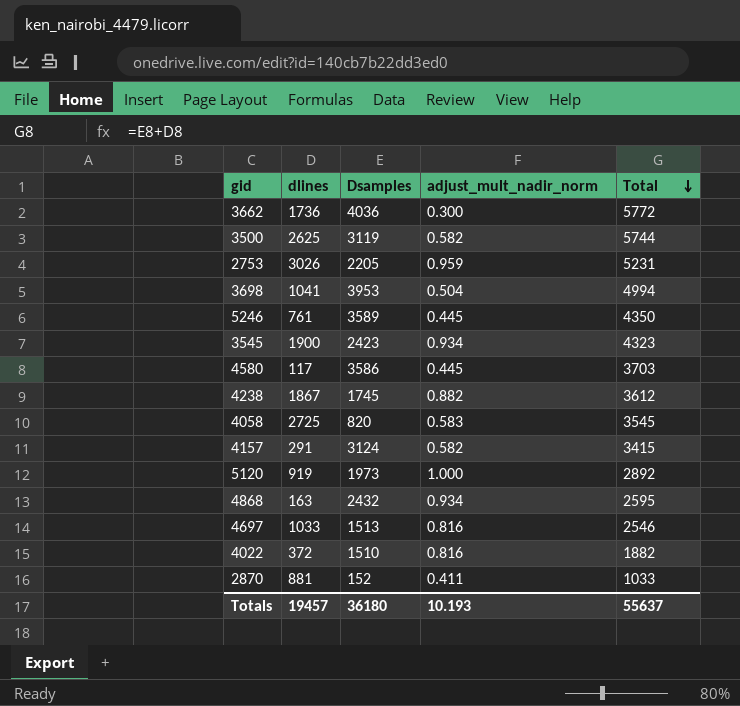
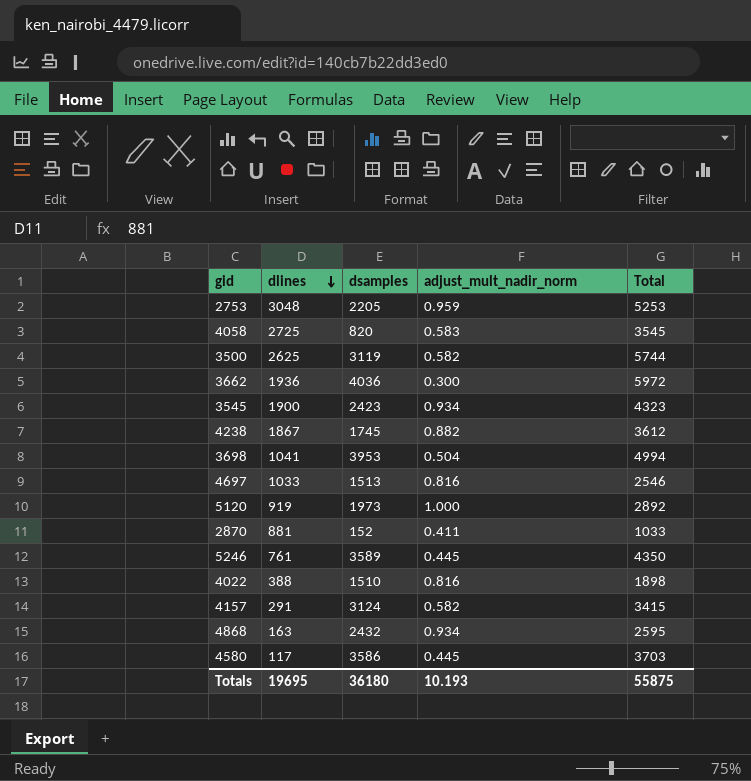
row order: Total descending -> dlines descending
column name: Dsamples -> dsamples
2753 | dlines: 3026 -> 3048
2753 | Total: 5231 -> 5253
3662 | dlines: 1736 -> 1936
3662 | Total: 5772 -> 5972
4022 | dlines: 372 -> 388
4022 | Total: 1882 -> 1898
Totals | dlines: 19457 -> 19695
Totals | Total: 55637 -> 55875

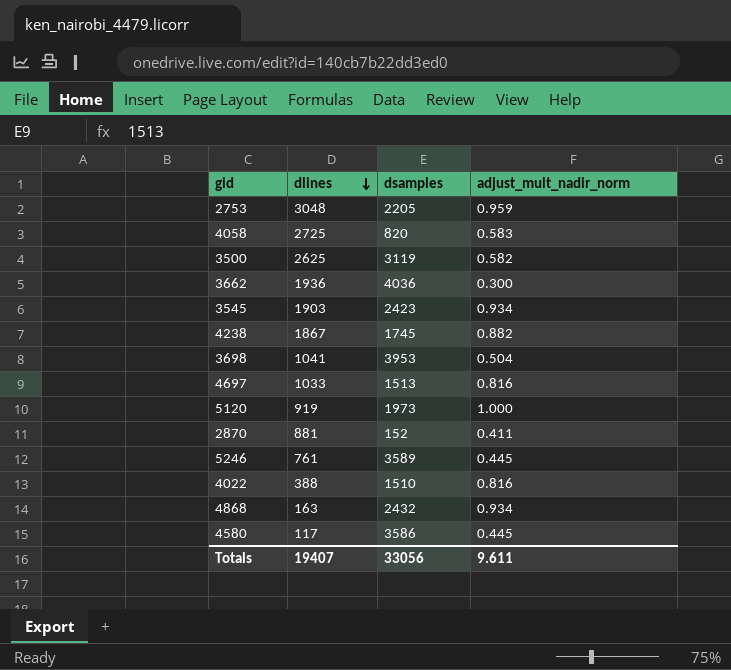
column Total | formula: [dlines] + [dsamples] -> none
row 4157: 291 | 3124 | 0.582 | 3415 -> none
3545 | dlines: 1900 -> 1903
Totals | dlines: 19695 -> 19407
Totals | dsamples: 36180 -> 33056
Totals | adjust_mult_nadir_norm: 10.193 -> 9.611

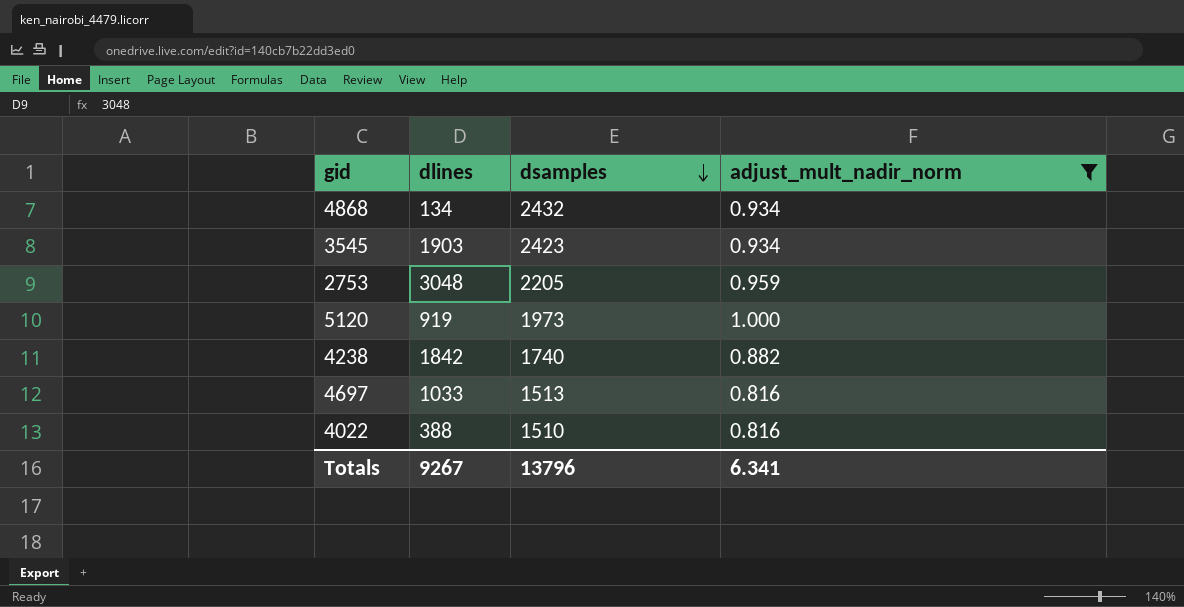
filter: none -> adjust_mult_nadir_norm >= 0.816
row order: dlines descending -> dsamples descending
4868 | dlines: 163 -> 134
4238 | dlines: 1867 -> 1842
4238 | dsamples: 1745 -> 1740
Totals | dlines: 19407 -> 9267
Totals | dsamples: 33056 -> 13796
Totals | adjust_mult_nadir_norm: 9.611 -> 6.341

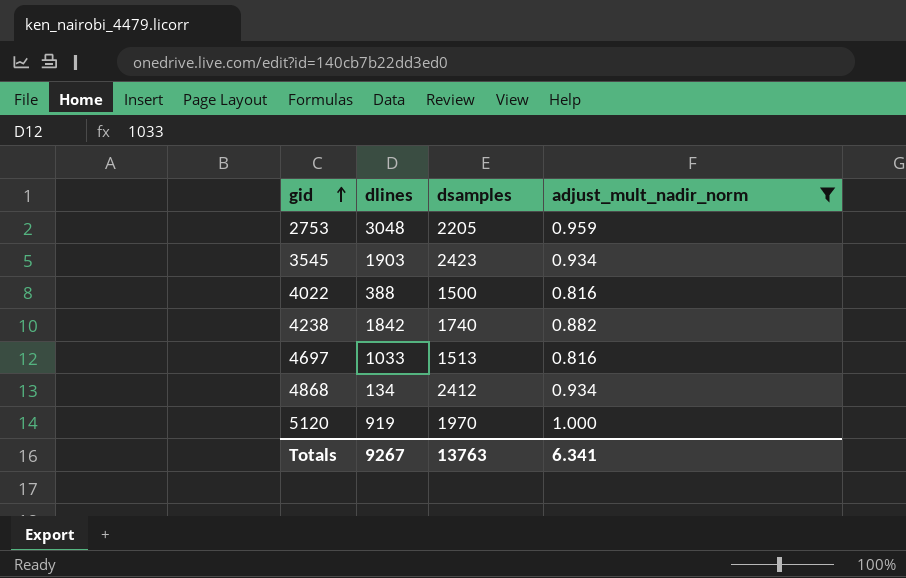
row order: dsamples descending -> gid ascending
4022 | dsamples: 1510 -> 1500
4868 | dsamples: 2432 -> 2412
5120 | dsamples: 1973 -> 1970
Totals | dsamples: 13796 -> 13763

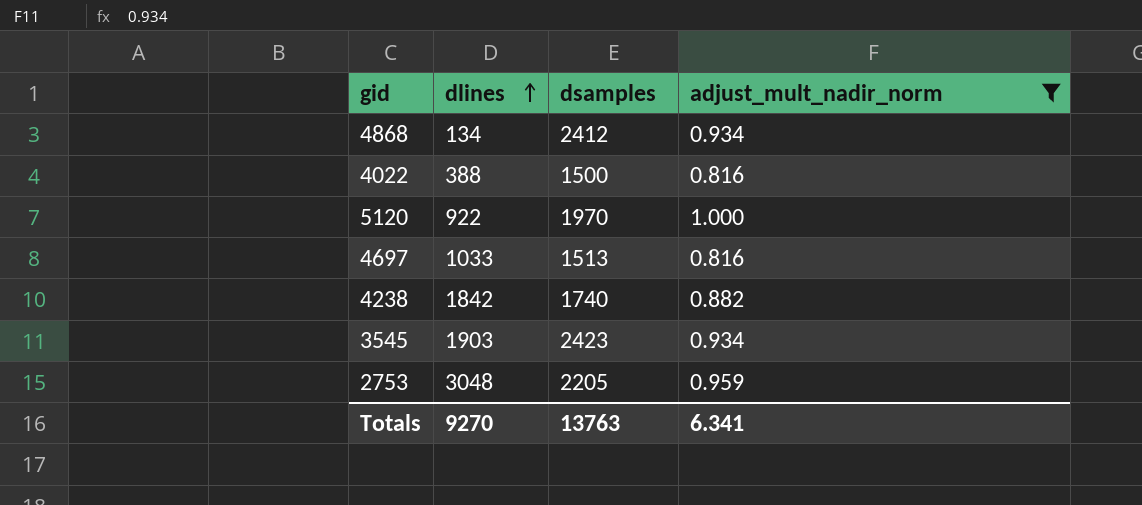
row order: gid ascending -> dlines ascending
5120 | dlines: 919 -> 922
Totals | dlines: 9267 -> 9270

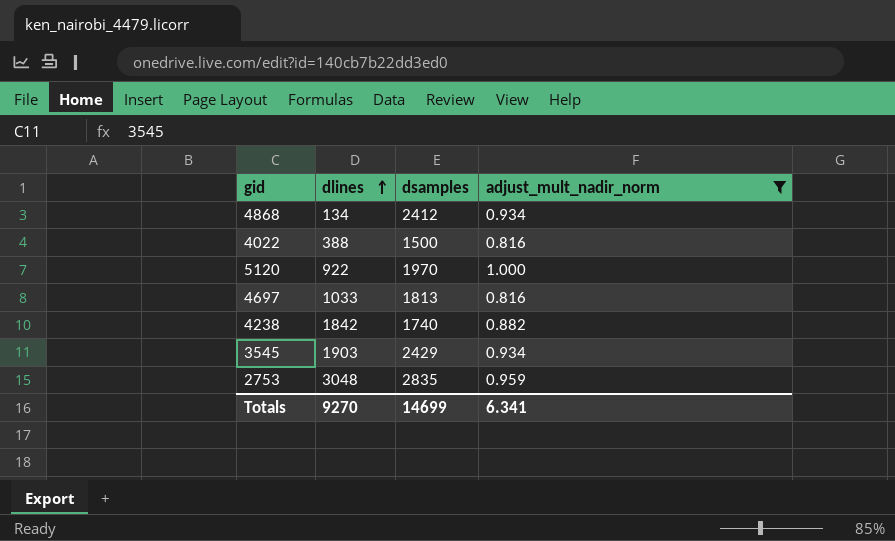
4697 | dsamples: 1513 -> 1813
3545 | dsamples: 2423 -> 2429
2753 | dsamples: 2205 -> 2835
Totals | dsamples: 13763 -> 14699

